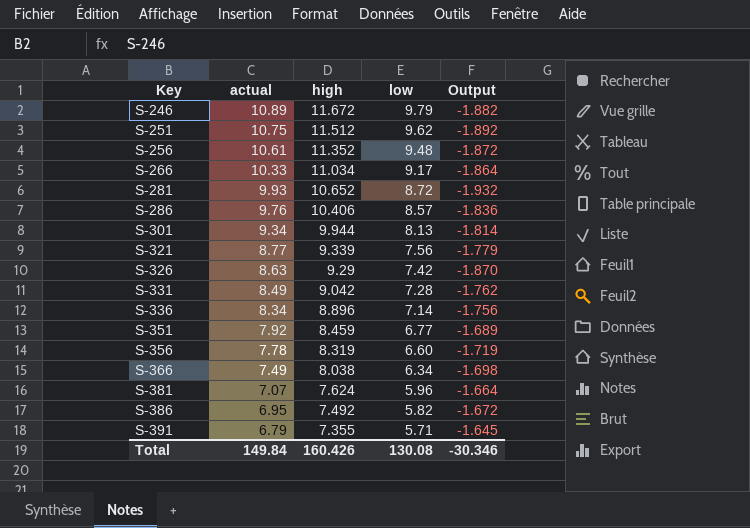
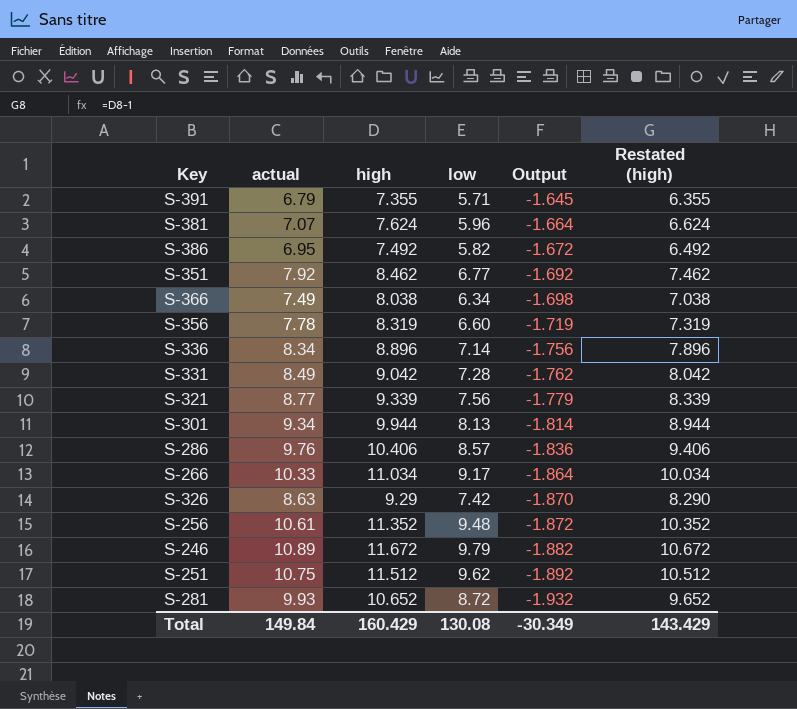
row order: Key ascending -> Output descending
column Restated (high) | formula: none -> [high] - 1
S-351 | high: 8.459 -> 8.462
S-351 | Output: -1.689 -> -1.692
Total | high: 160.426 -> 160.429
Total | Output: -30.346 -> -30.349

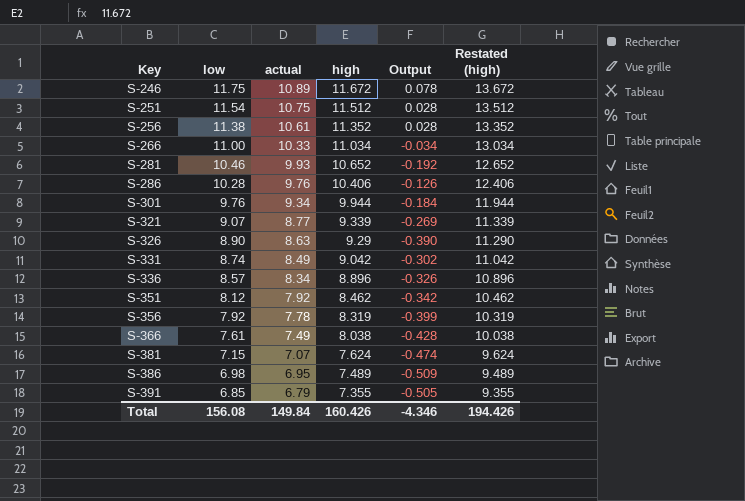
row order: Output descending -> Key ascending
column low | position: 4 -> 2
column Restated (high) | formula: [high] - 1 -> [high] + 2
S-246 | low: 9.79 -> 11.75
S-246 | Output: -1.882 -> 0.078
S-251 | low: 9.62 -> 11.54
S-251 | Output: -1.892 -> 0.028
S-256 | low: 9.48 -> 11.38
S-256 | Output: -1.872 -> 0.028
S-266 | low: 9.17 -> 11.00
S-266 | Output: -1.864 -> -0.034
S-281 | low: 8.72 -> 10.46
S-281 | Output: -1.932 -> -0.192
S-286 | low: 8.57 -> 10.28
S-286 | Output: -1.836 -> -0.126
S-301 | low: 8.13 -> 9.76
S-301 | Output: -1.814 -> -0.184
S-321 | low: 7.56 -> 9.07
S-321 | Output: -1.779 -> -0.269
S-326 | low: 7.42 -> 8.90
S-326 | Output: -1.870 -> -0.390
S-331 | low: 7.28 -> 8.74
S-331 | Output: -1.762 -> -0.302
S-336 | low: 7.14 -> 8.57
S-336 | Output: -1.756 -> -0.326
S-351 | low: 6.77 -> 8.12
S-351 | Output: -1.692 -> -0.342
S-356 | low: 6.60 -> 7.92
S-356 | Output: -1.719 -> -0.399
S-366 | low: 6.34 -> 7.61
S-366 | Output: -1.698 -> -0.428
S-381 | low: 5.96 -> 7.15
S-381 | Output: -1.664 -> -0.474
S-386 | low: 5.82 -> 6.98
S-386 | high: 7.492 -> 7.489
S-386 | Output: -1.672 -> -0.509
S-391 | low: 5.71 -> 6.85
S-391 | Output: -1.645 -> -0.505
Total | low: 130.08 -> 156.08
Total | high: 160.429 -> 160.426
Total | Output: -30.349 -> -4.346
Total | Restated (high): 143.429 -> 194.426

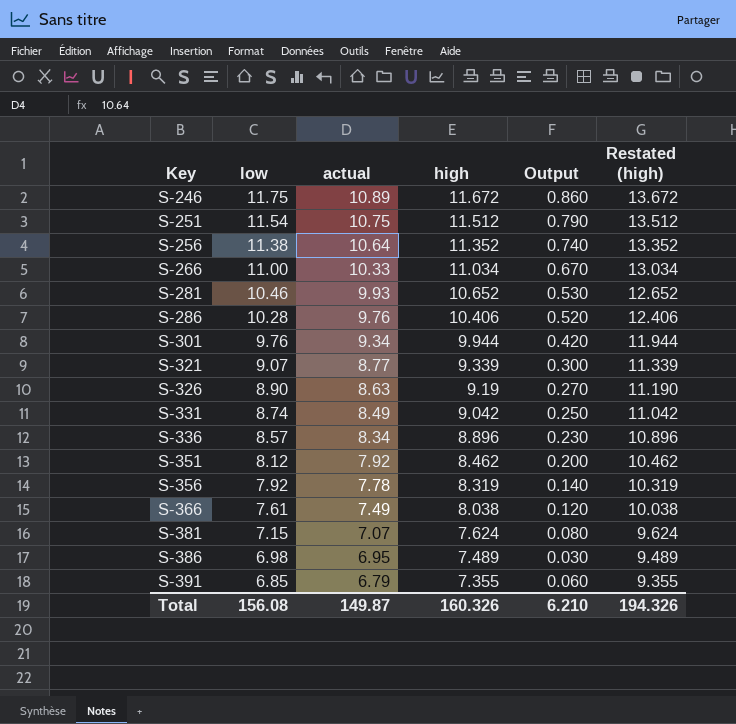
column Output | formula: [low] - [high] -> [low] - [actual]
S-256 | actual: 10.61 -> 10.64
S-326 | high: 9.29 -> 9.19
S-326 | Restated (high): 11.290 -> 11.190
Total | actual: 149.84 -> 149.87
Total | high: 160.426 -> 160.326
Total | Output: -4.346 -> 6.210
Total | Restated (high): 194.426 -> 194.326

